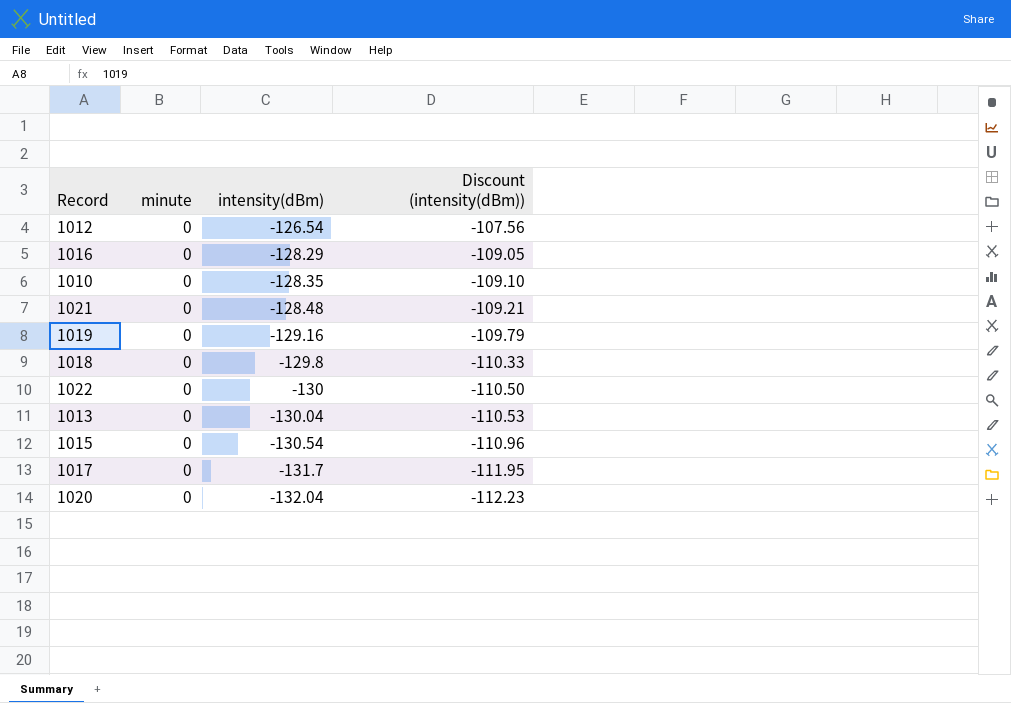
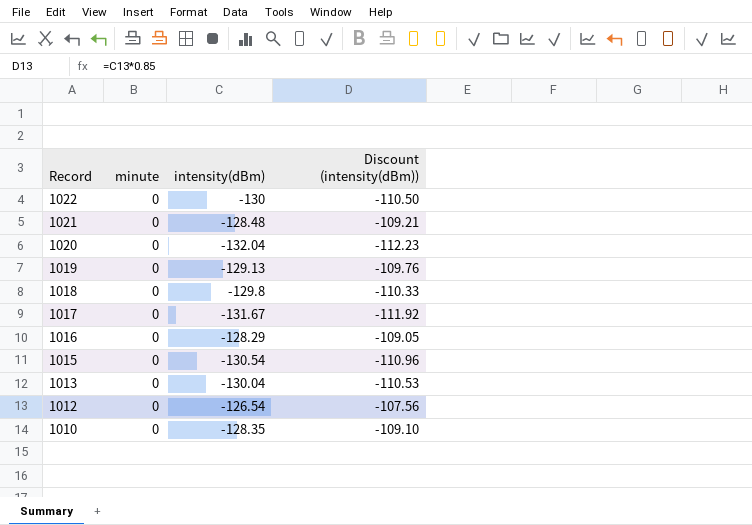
row order: intensity(dBm) descending -> Record descending
1019 | intensity(dBm): -129.16 -> -129.13
1019 | Discount (intensity(dBm)): -109.79 -> -109.76
1017 | intensity(dBm): -131.7 -> -131.67
1017 | Discount (intensity(dBm)): -111.95 -> -111.92

